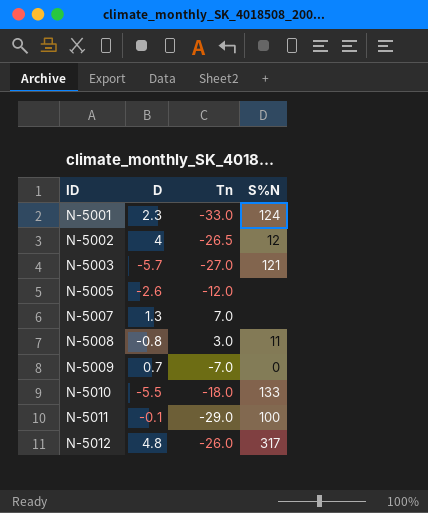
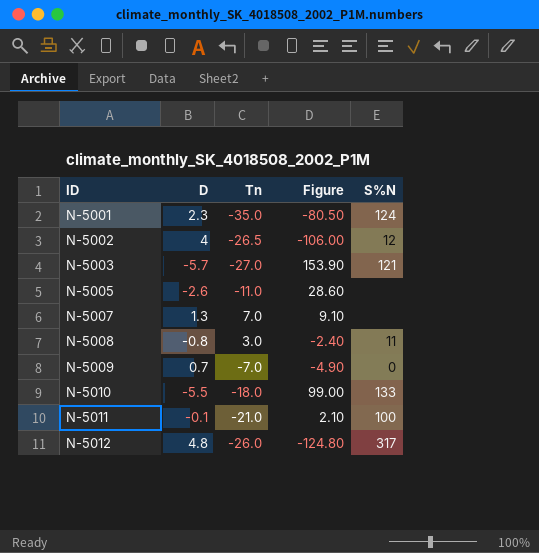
column Figure | formula: none -> [D] * [Tn]
N-5001 | Tn: -33.0 -> -35.0
N-5005 | Tn: -12.0 -> -11.0
N-5011 | Tn: -29.0 -> -21.0

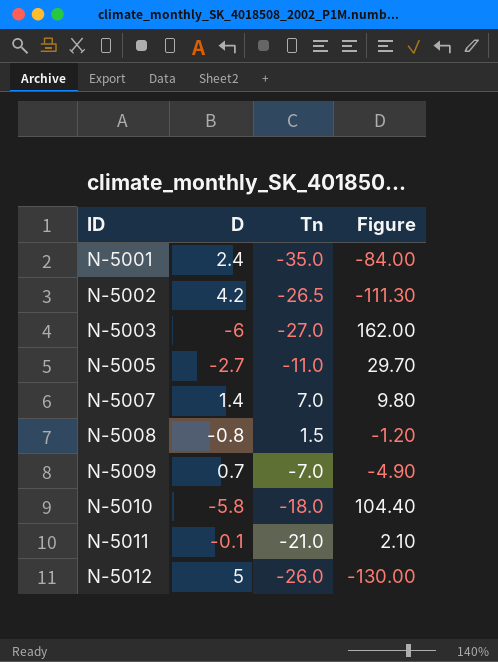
column S%N | position: 5 -> none
N-5001 | D: 2.3 -> 2.4
N-5001 | Figure: -80.50 -> -84.00
N-5002 | D: 4 -> 4.2
N-5002 | Figure: -106.00 -> -111.30
N-5003 | D: -5.7 -> -6
N-5003 | Figure: 153.90 -> 162.00
N-5005 | D: -2.6 -> -2.7
N-5005 | Figure: 28.60 -> 29.70
N-5007 | D: 1.3 -> 1.4
N-5007 | Figure: 9.10 -> 9.80
N-5008 | Tn: 3.0 -> 1.5
N-5008 | Figure: -2.40 -> -1.20
N-5010 | D: -5.5 -> -5.8
N-5010 | Figure: 99.00 -> 104.40
N-5012 | D: 4.8 -> 5
N-5012 | Figure: -124.80 -> -130.00

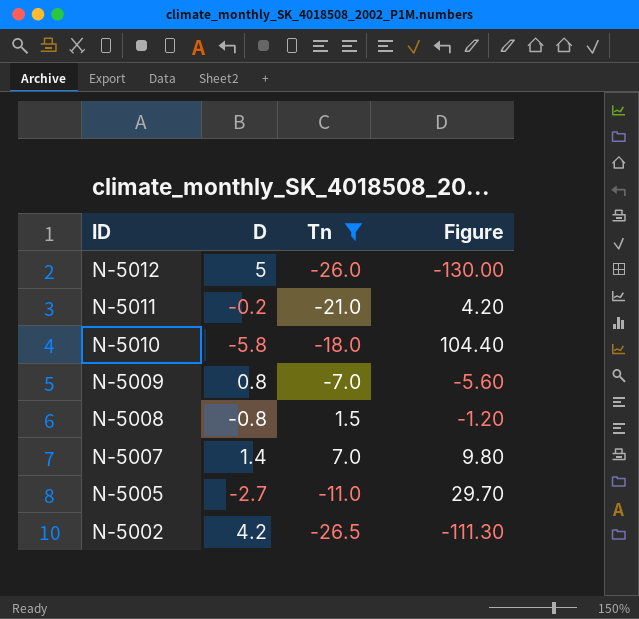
filter: none -> Tn >= -26.5
row order: ID ascending -> ID descending
N-5011 | D: -0.1 -> -0.2
N-5011 | Figure: 2.10 -> 4.20
N-5009 | D: 0.7 -> 0.8
N-5009 | Figure: -4.90 -> -5.60

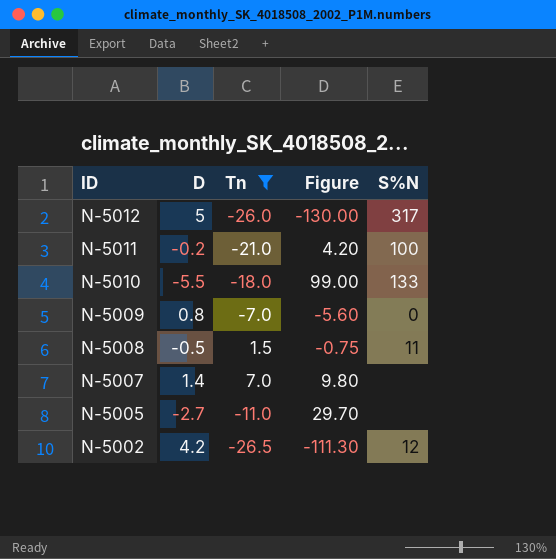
column S%N | position: none -> 5
N-5010 | D: -5.8 -> -5.5
N-5010 | Figure: 104.40 -> 99.00
N-5008 | D: -0.8 -> -0.5
N-5008 | Figure: -1.20 -> -0.75

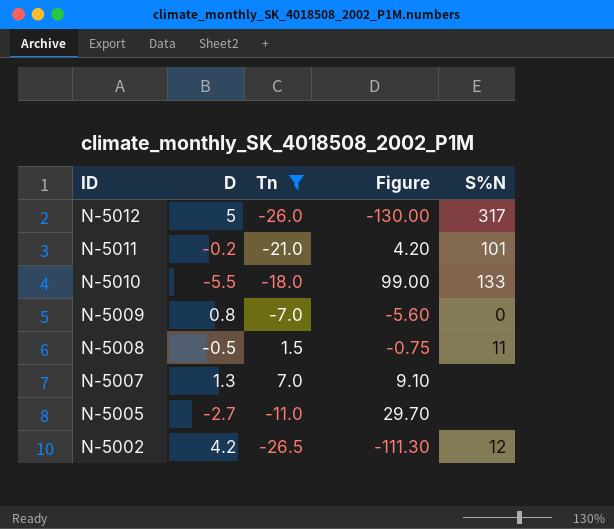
N-5011 | S%N: 100 -> 101
N-5007 | D: 1.4 -> 1.3
N-5007 | Figure: 9.80 -> 9.10

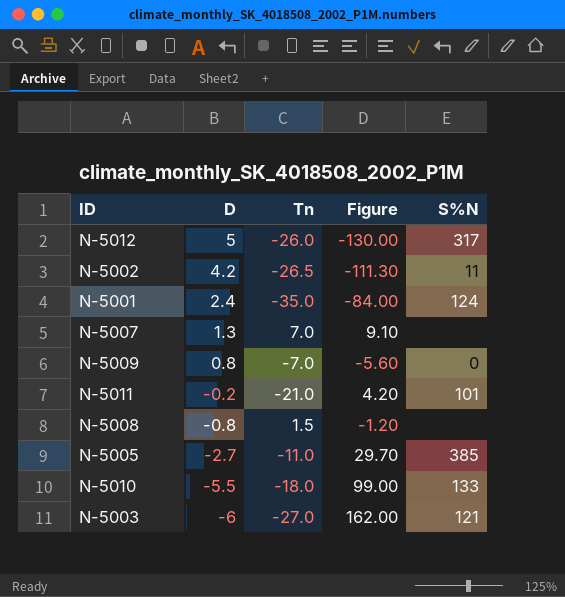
filter: Tn >= -26.5 -> none
row order: ID descending -> D descending
N-5002 | S%N: 12 -> 11
N-5008 | D: -0.5 -> -0.8
N-5008 | Figure: -0.75 -> -1.20
N-5008 | S%N: 11 -> none
N-5005 | S%N: none -> 385

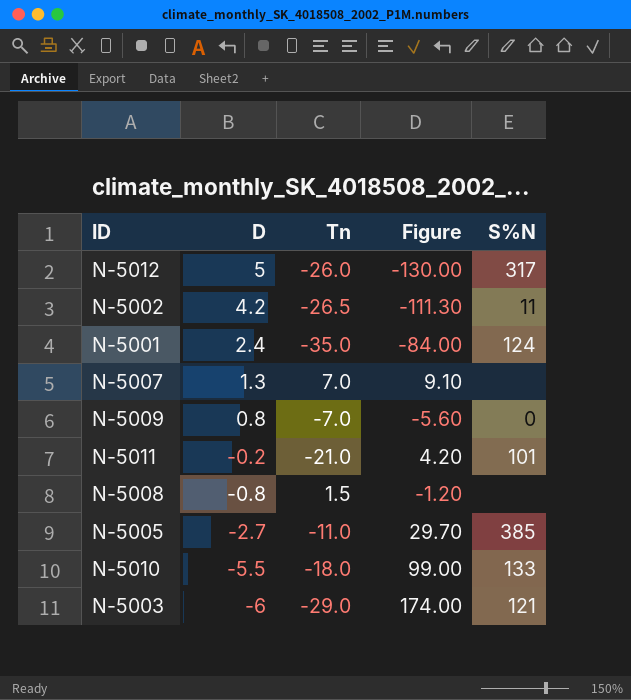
N-5003 | Tn: -27.0 -> -29.0
N-5003 | Figure: 162.00 -> 174.00

